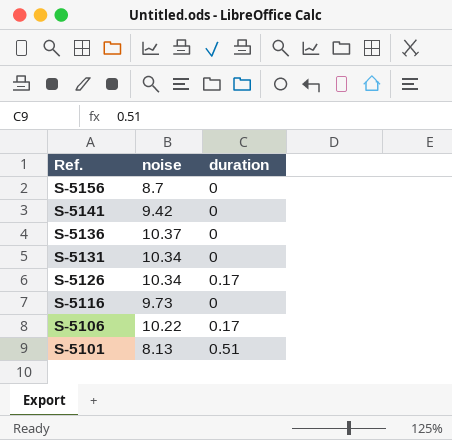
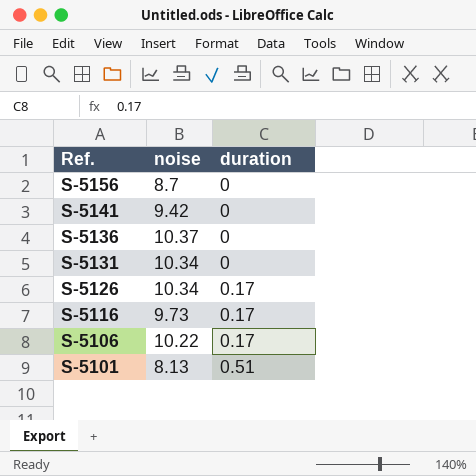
S-5116 | duration: 0 -> 0.17

